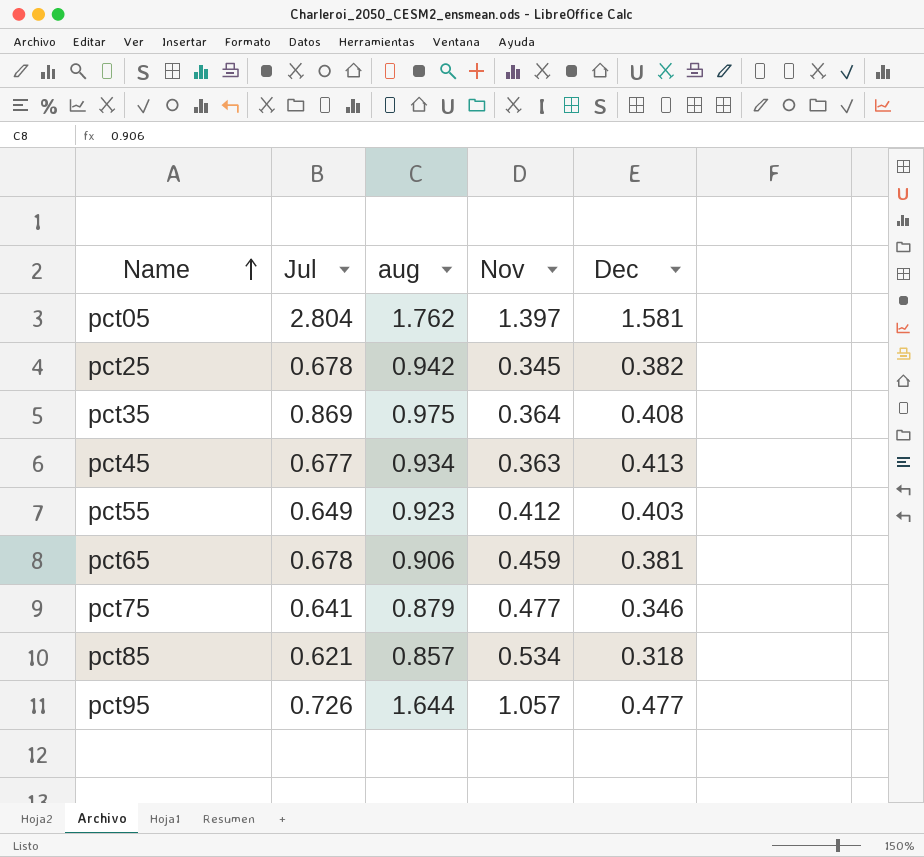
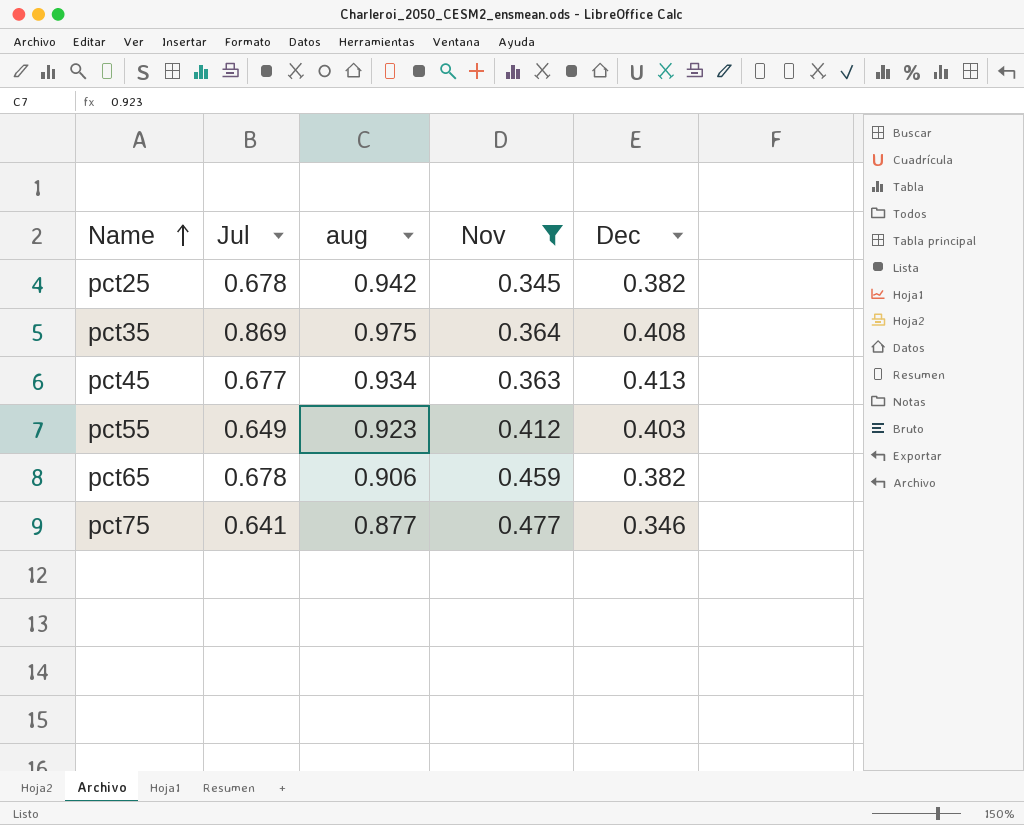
filter: none -> Nov <= 0.477
pct65 | Dec: 0.381 -> 0.382
pct75 | aug: 0.879 -> 0.877

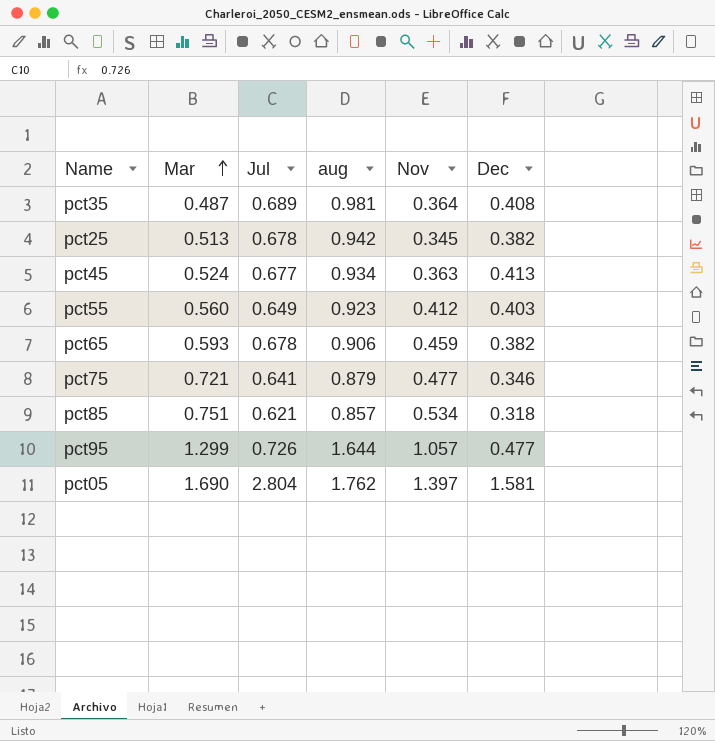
filter: Nov <= 0.477 -> none
row order: Name ascending -> Mar ascending
column Mar | position: none -> 2
pct35 | Jul: 0.869 -> 0.689
pct35 | aug: 0.975 -> 0.981
pct75 | aug: 0.877 -> 0.879

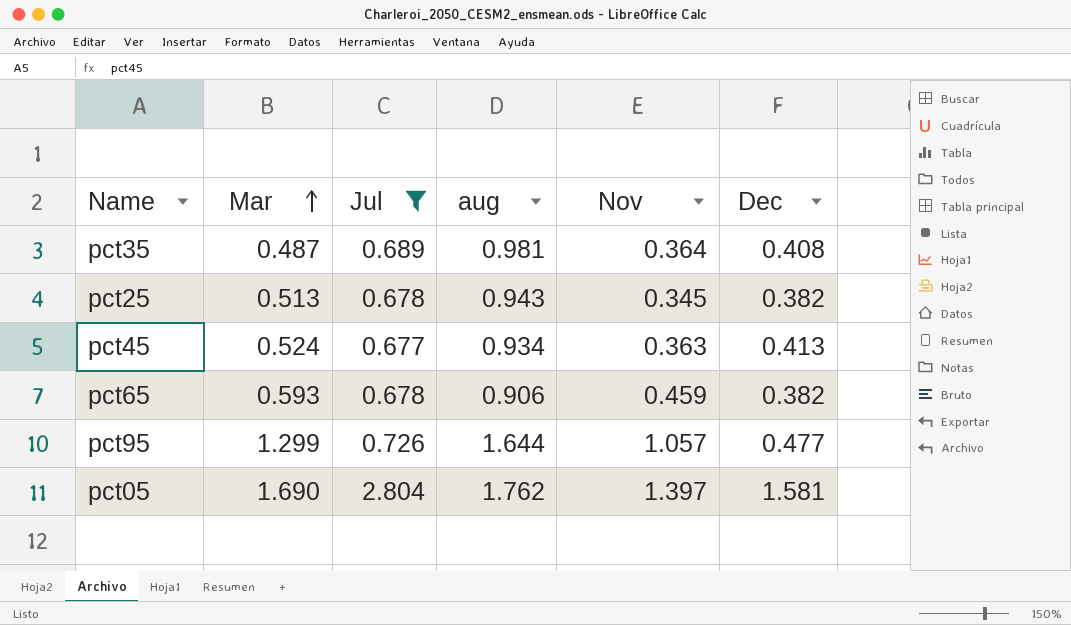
filter: none -> Jul >= 0.677
pct25 | aug: 0.942 -> 0.943

